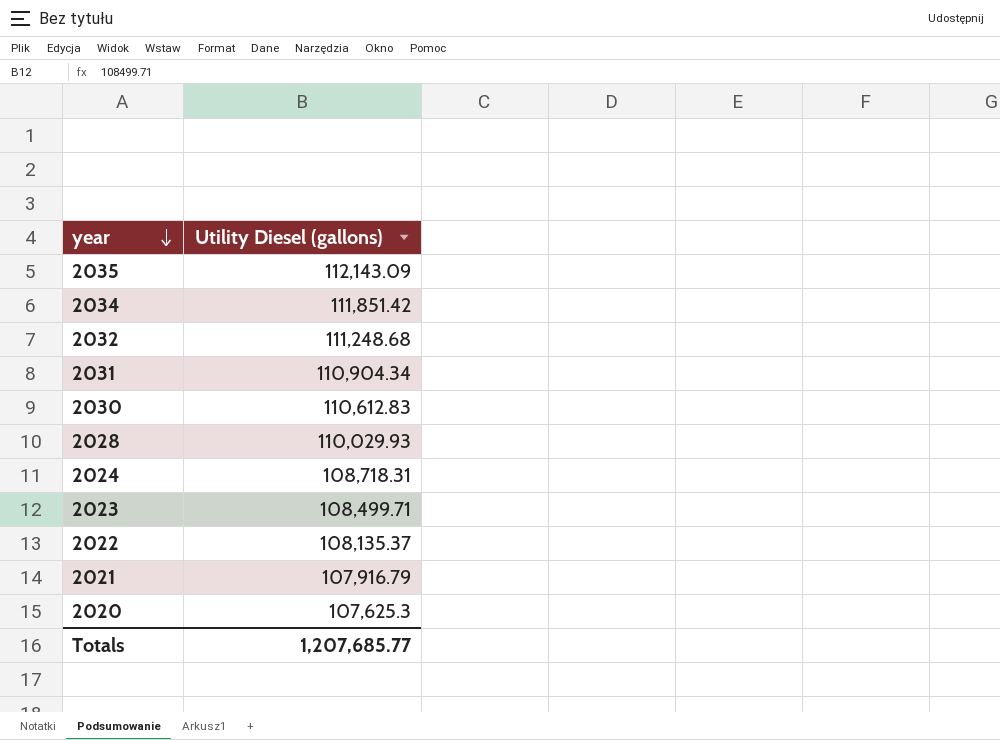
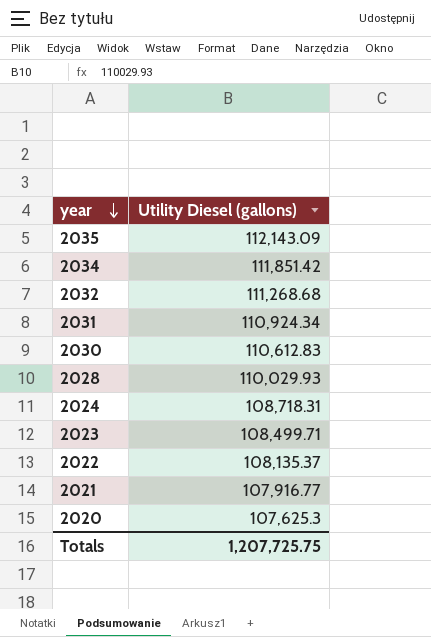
2032 | Utility Diesel (gallons): 111,248.68 -> 111,268.68
2031 | Utility Diesel (gallons): 110,904.34 -> 110,924.34
2021 | Utility Diesel (gallons): 107,916.79 -> 107,916.77
Totals | Utility Diesel (gallons): 1,207,685.77 -> 1,207,725.75

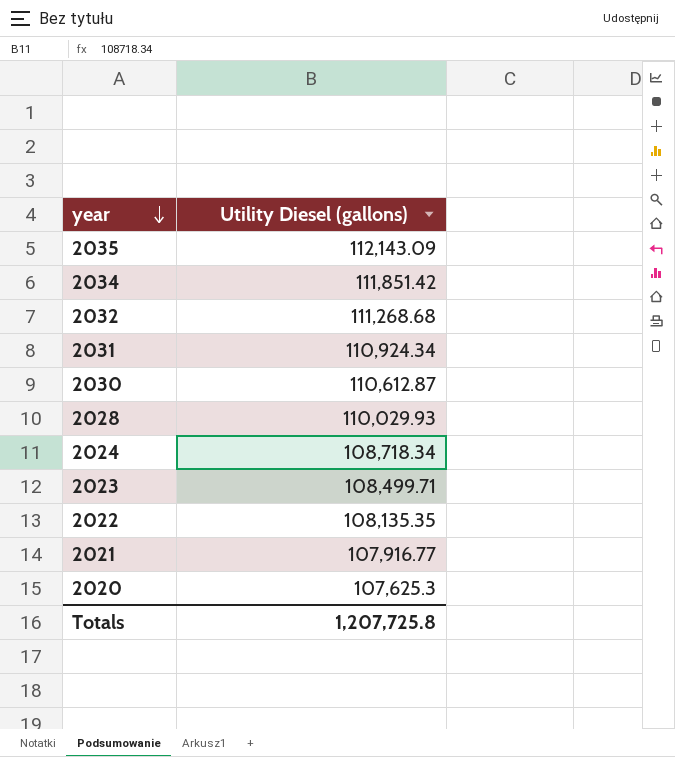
2030 | Utility Diesel (gallons): 110,612.83 -> 110,612.87
2024 | Utility Diesel (gallons): 108,718.31 -> 108,718.34
2022 | Utility Diesel (gallons): 108,135.37 -> 108,135.35
Totals | Utility Diesel (gallons): 1,207,725.75 -> 1,207,725.8

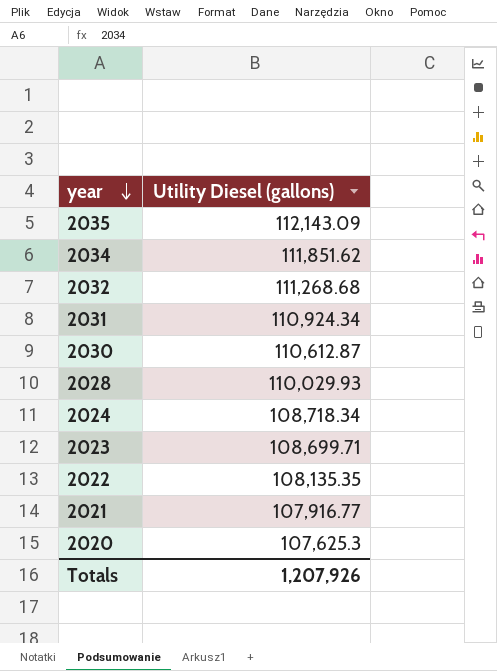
2034 | Utility Diesel (gallons): 111,851.42 -> 111,851.62
2023 | Utility Diesel (gallons): 108,499.71 -> 108,699.71
Totals | Utility Diesel (gallons): 1,207,725.8 -> 1,207,926

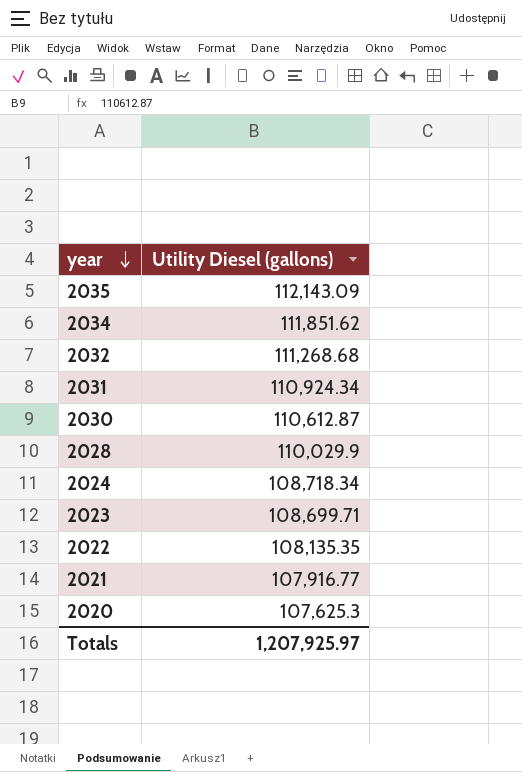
2028 | Utility Diesel (gallons): 110,029.93 -> 110,029.9
Totals | Utility Diesel (gallons): 1,207,926 -> 1,207,925.97

